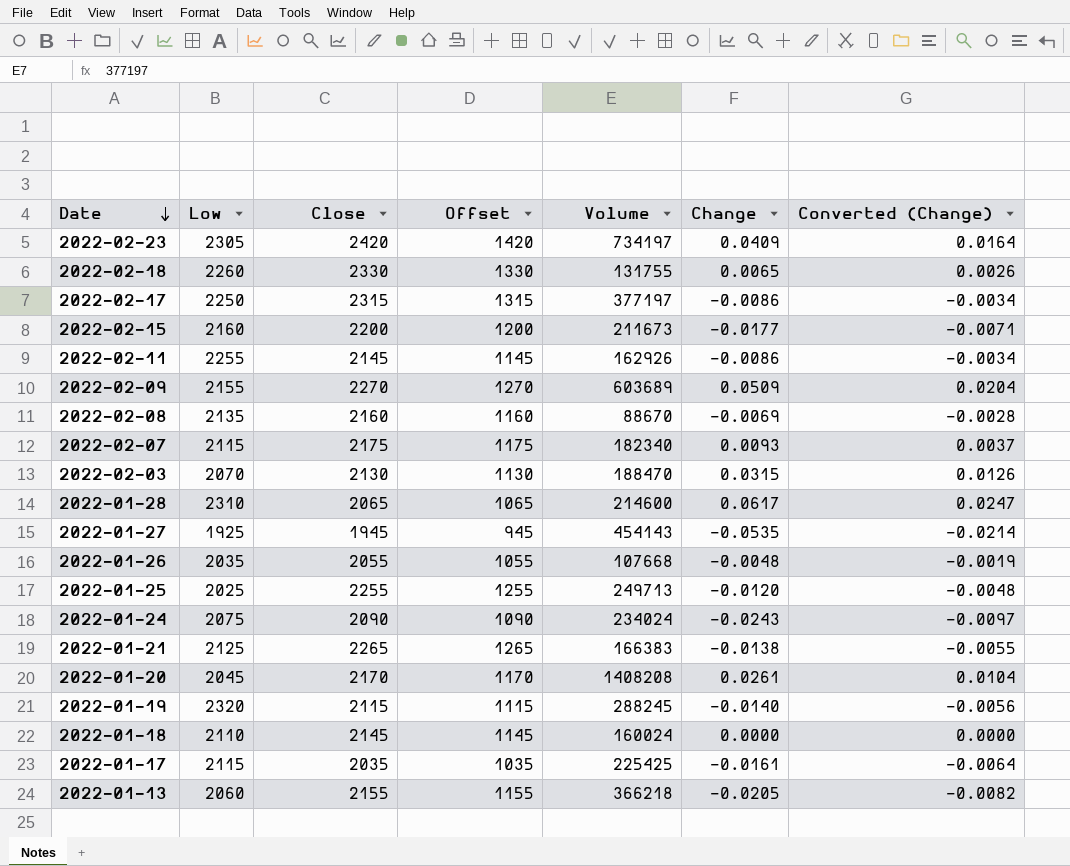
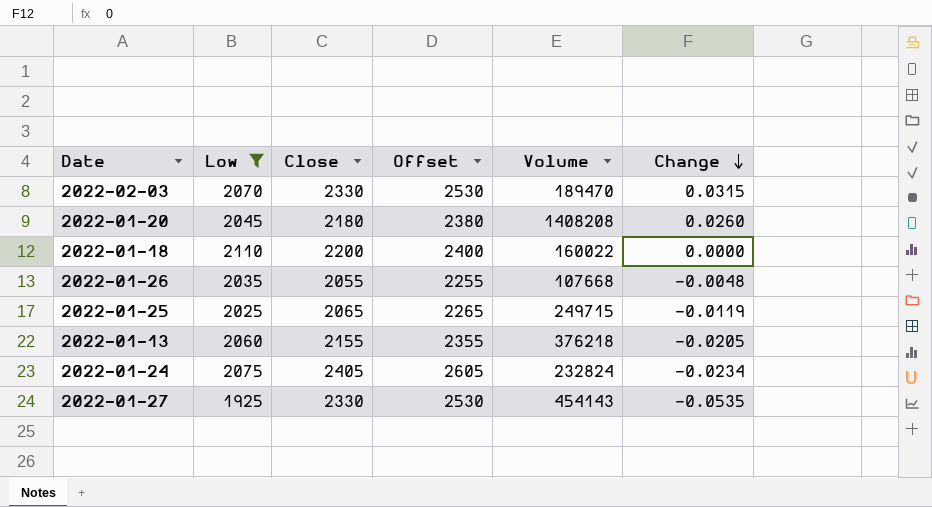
filter: none -> Low <= 2110
row order: Date descending -> Change descending
column Converted (Change) | formula: [Change] * 0.4 -> none
column Offset | formula: [Close] - 1000 -> [Close] + 200
2022-02-03 | Close: 2130 -> 2330
2022-02-03 | Volume: 188470 -> 189470
2022-01-20 | Close: 2170 -> 2180
2022-01-20 | Change: 0.0261 -> 0.0260
2022-01-18 | Close: 2145 -> 2200
2022-01-18 | Volume: 160024 -> 160022
2022-01-25 | Close: 2255 -> 2065
2022-01-25 | Volume: 249713 -> 249715
2022-01-25 | Change: -0.0120 -> -0.0119
2022-01-13 | Volume: 366218 -> 376218
2022-01-24 | Close: 2090 -> 2405
2022-01-24 | Volume: 234024 -> 232824
2022-01-24 | Change: -0.0243 -> -0.0234
2022-01-27 | Close: 1945 -> 2330

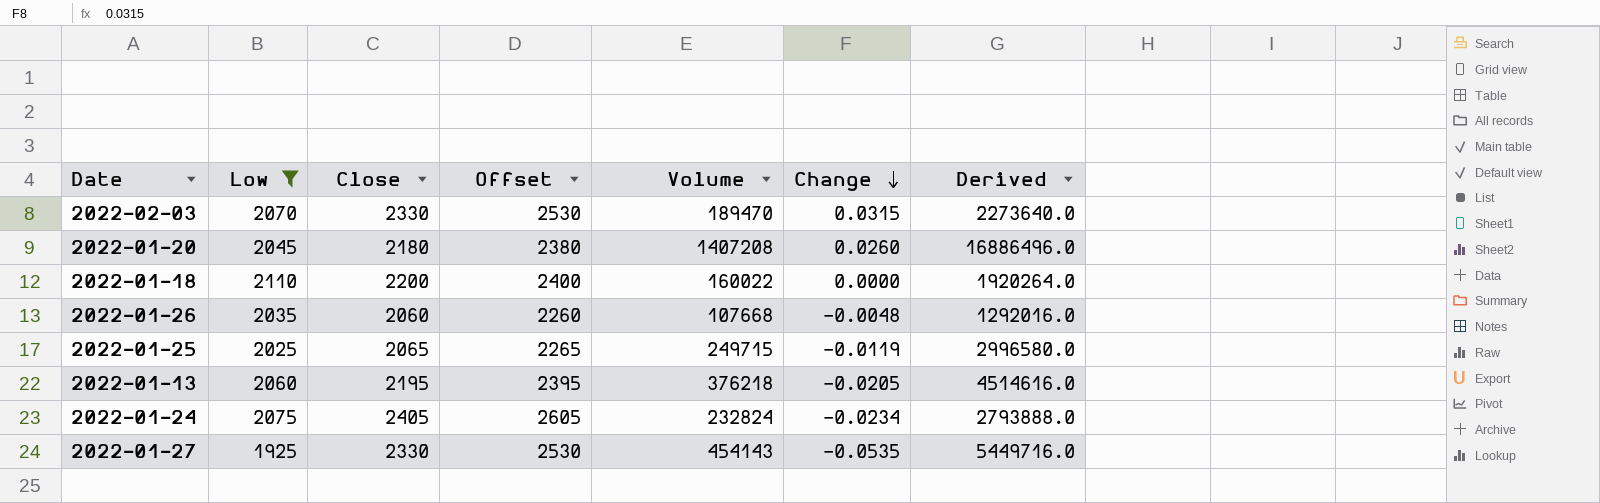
column Derived | formula: none -> [Volume] * 12
2022-01-20 | Volume: 1408208 -> 1407208
2022-01-26 | Close: 2055 -> 2060
2022-01-26 | Offset: 2255 -> 2260
2022-01-13 | Close: 2155 -> 2195
2022-01-13 | Offset: 2355 -> 2395

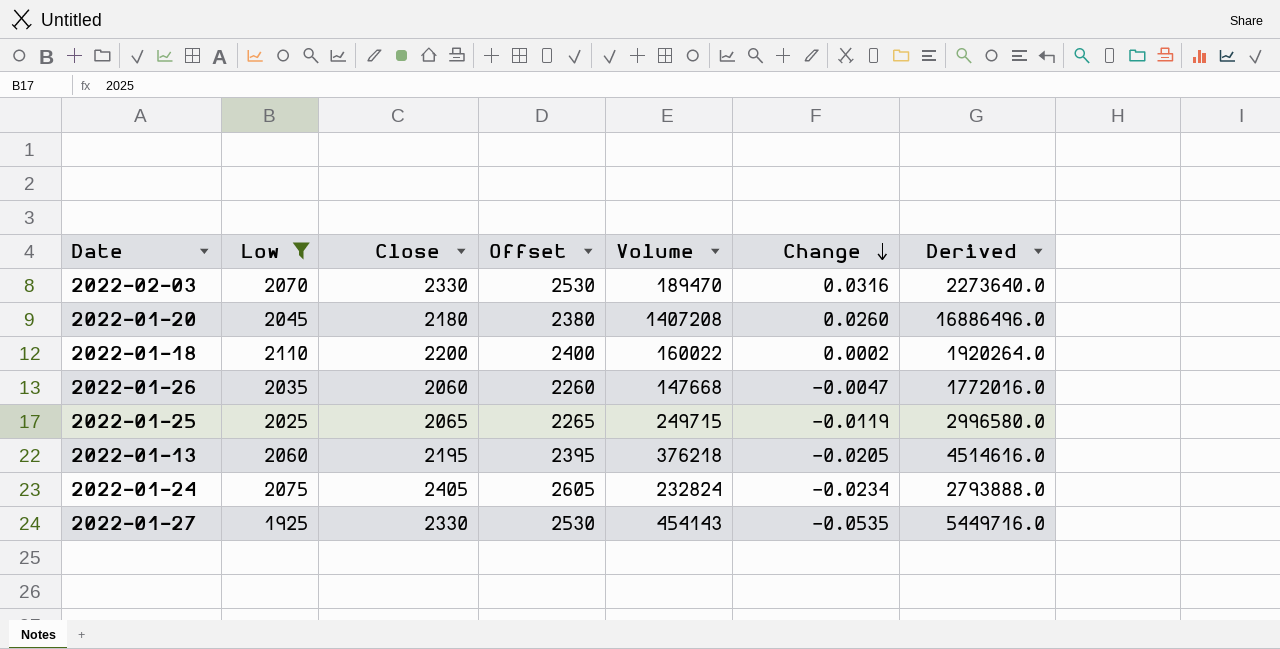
2022-02-03 | Change: 0.0315 -> 0.0316
2022-01-18 | Change: 0.0000 -> 0.0002
2022-01-26 | Volume: 107668 -> 147668
2022-01-26 | Change: -0.0048 -> -0.0047
2022-01-26 | Derived: 1292016.0 -> 1772016.0

